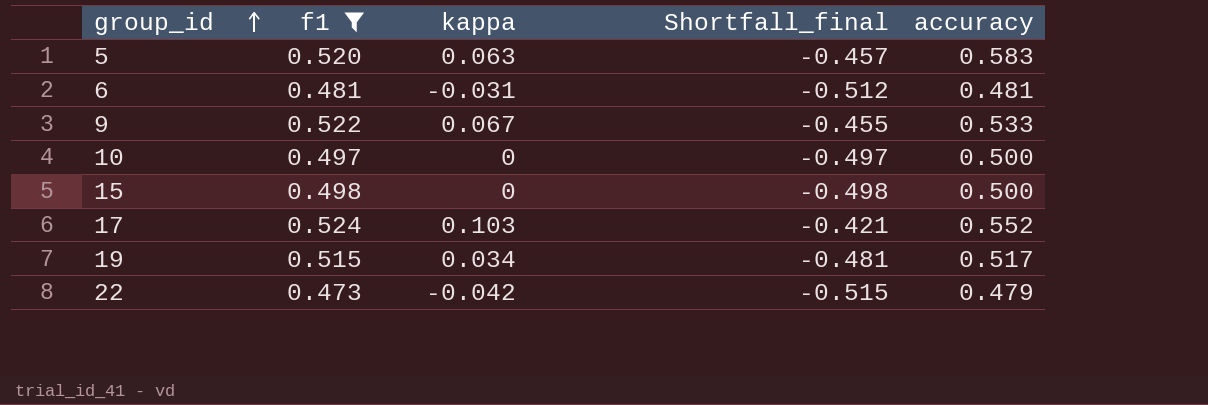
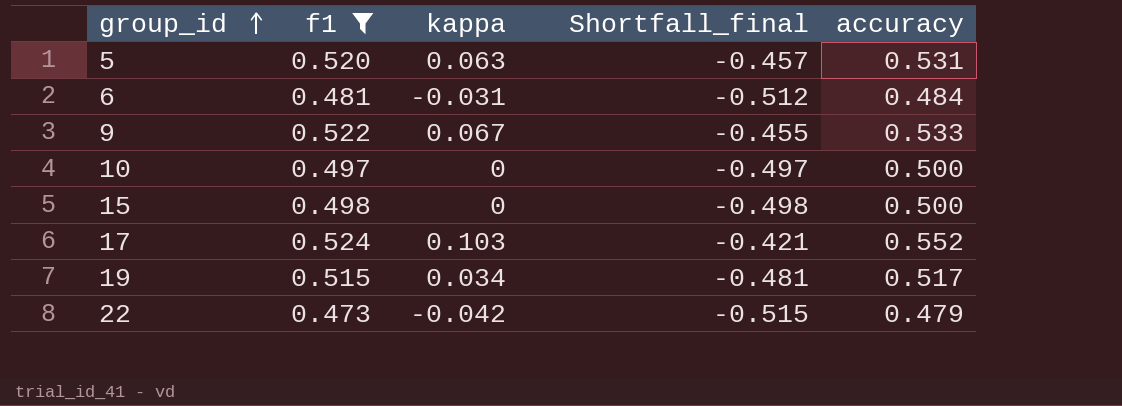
5 | accuracy: 0.583 -> 0.531
6 | accuracy: 0.481 -> 0.484

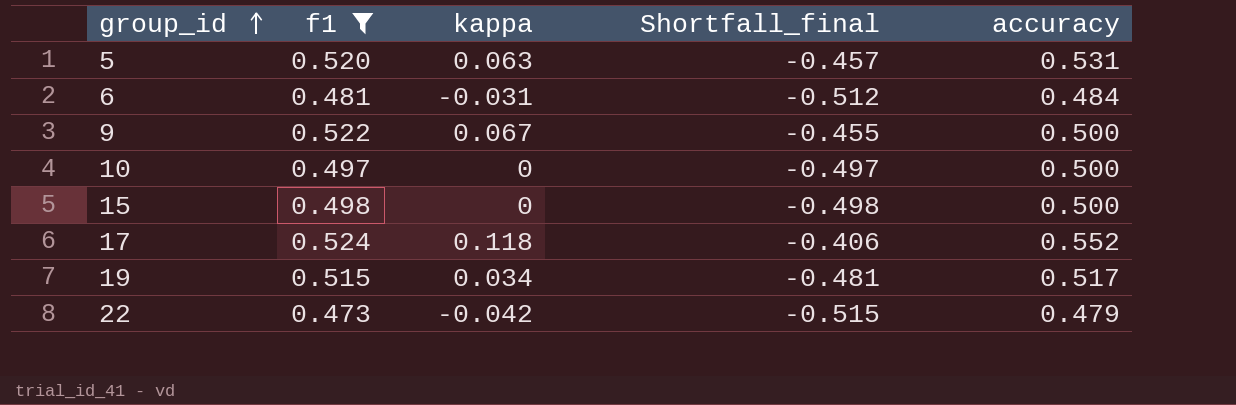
9 | accuracy: 0.533 -> 0.500
17 | kappa: 0.103 -> 0.118
17 | Shortfall_final: -0.421 -> -0.406

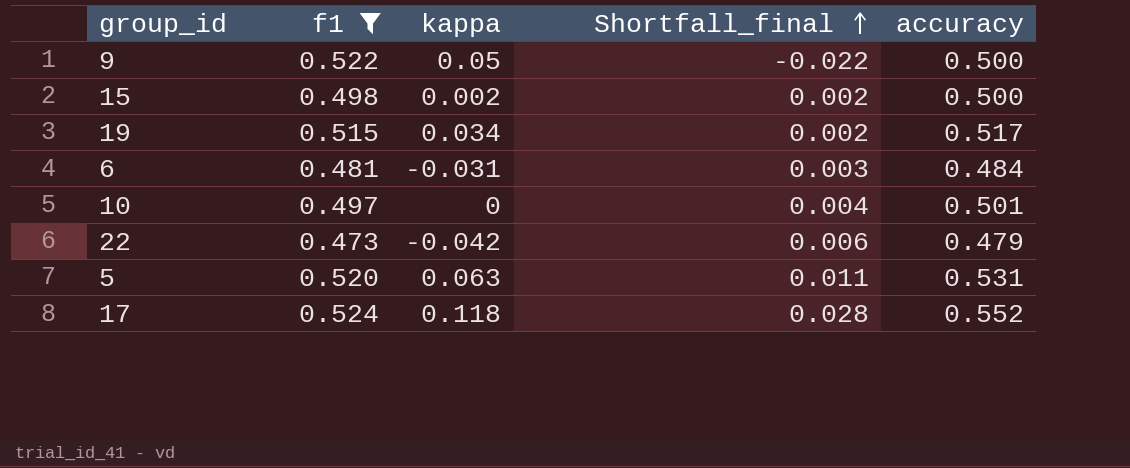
row order: group_id ascending -> Shortfall_final ascending
column Shortfall_final | formula: [kappa] - [f1] -> [accuracy] - [f1]
9 | kappa: 0.067 -> 0.05
15 | kappa: 0 -> 0.002
10 | accuracy: 0.500 -> 0.501

